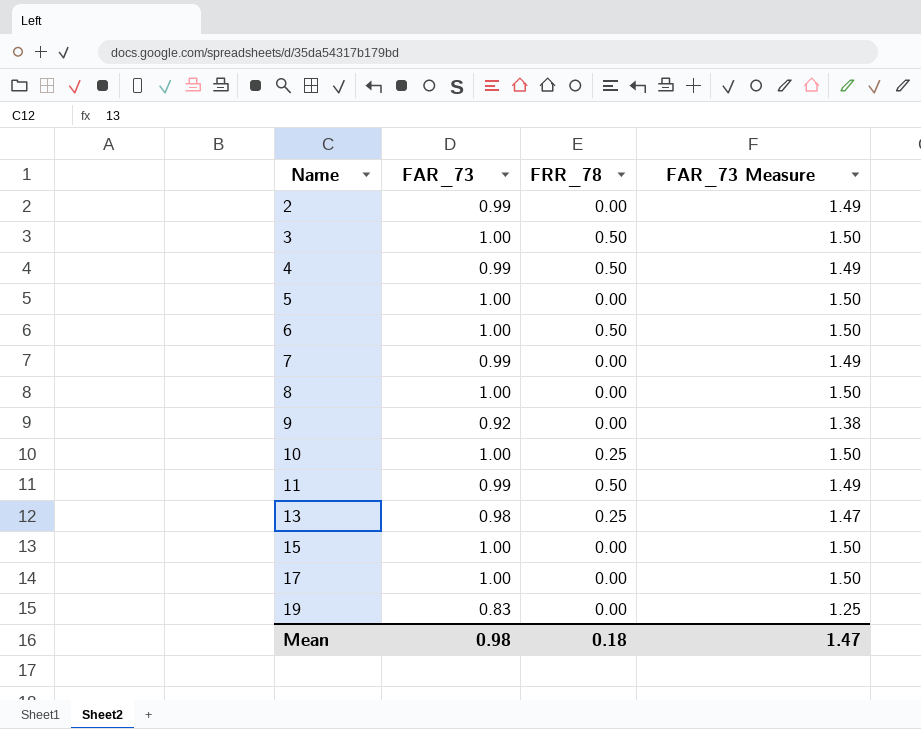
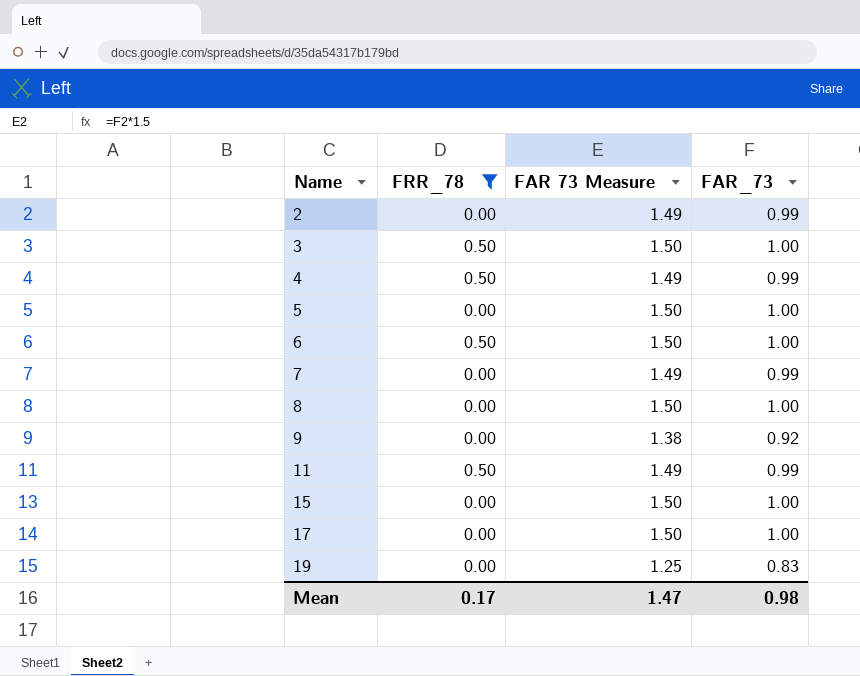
filter: none -> FRR_78 != 0.25
column name: FAR_73 Measure -> FAR 73 Measure
column FAR_73 | position: 2 -> 4
Mean | FRR_78: 0.18 -> 0.17

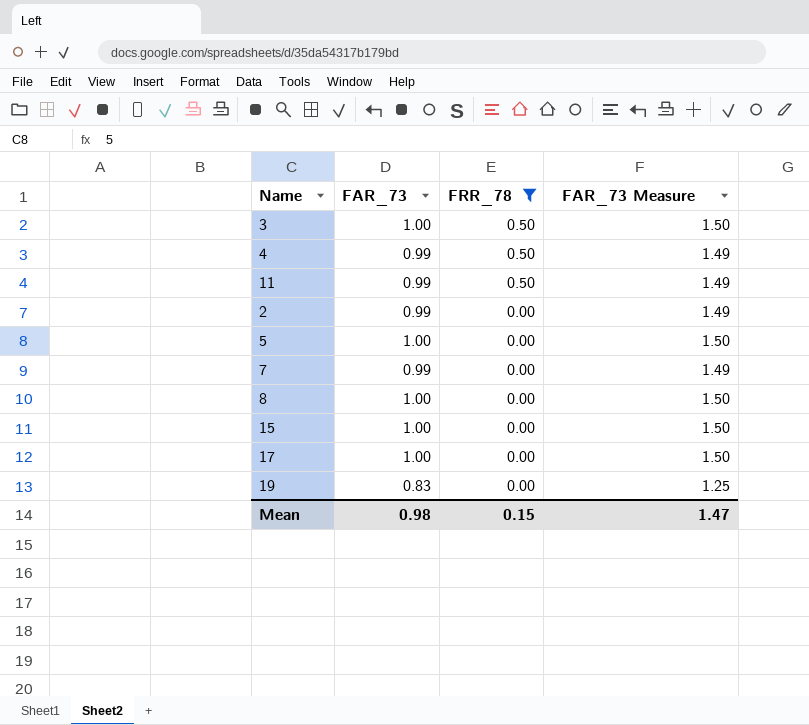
row order: Name ascending -> FRR_78 descending
column FAR_73 | position: 4 -> 2
column name: FAR 73 Measure -> FAR_73 Measure
row 6: 0.50 | 1.50 | 1.00 -> none
row 9: 0.00 | 1.38 | 0.92 -> none
Mean | FRR_78: 0.17 -> 0.15

